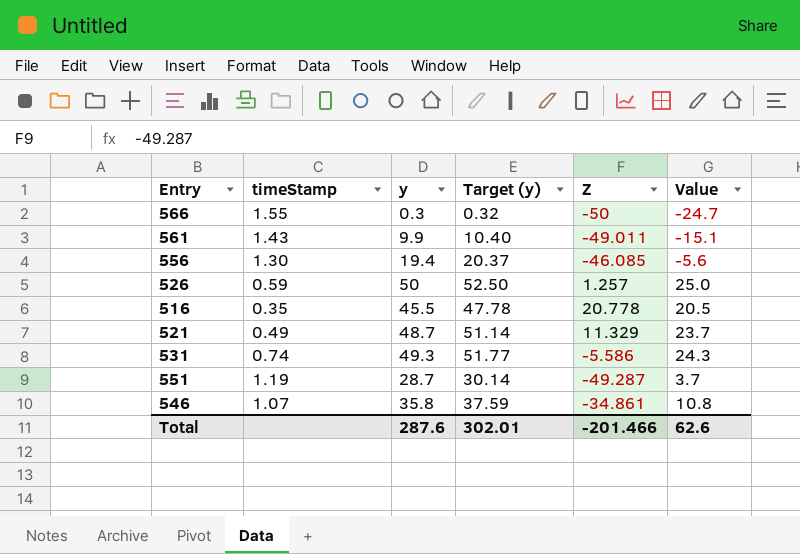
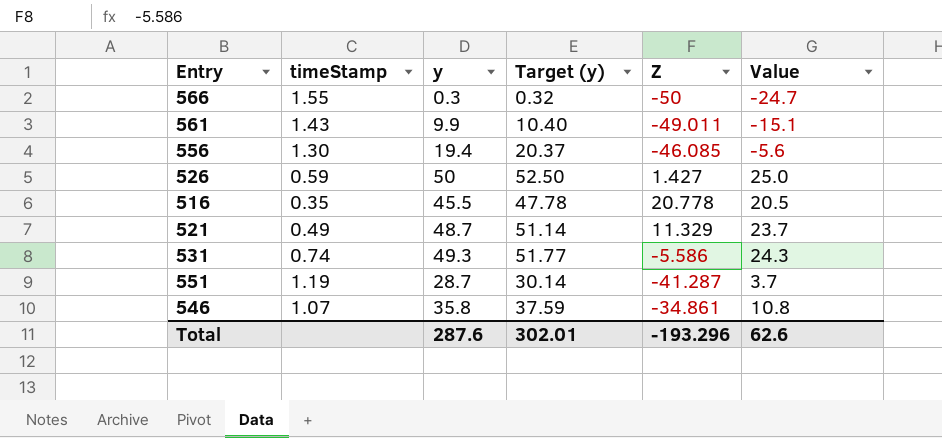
526 | Z: 1.257 -> 1.427
551 | Z: -49.287 -> -41.287
Total | Z: -201.466 -> -193.296

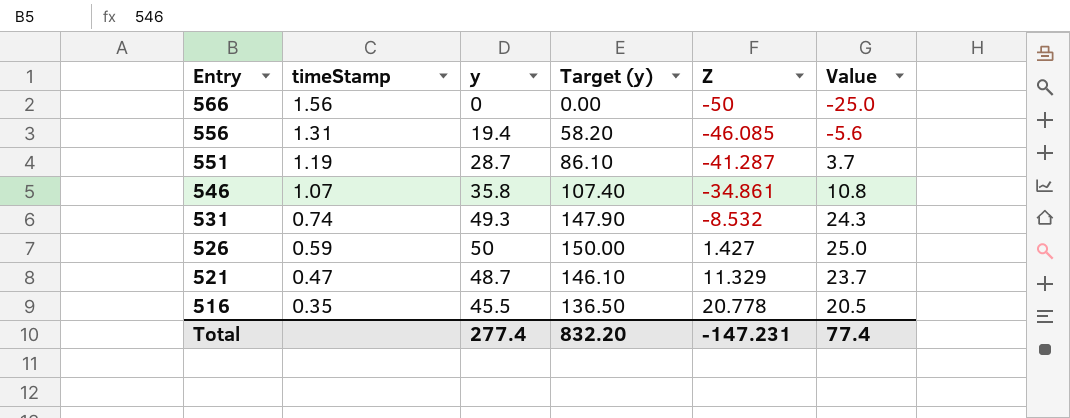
row order: none -> Entry descending
column Target (y) | formula: [y] * 1.05 -> [y] * 3
row 561: 1.43 | 9.9 | 10.40 | -49.011 | -15.1 -> none
566 | timeStamp: 1.55 -> 1.56
566 | y: 0.3 -> 0
566 | Value: -24.7 -> -25.0
556 | timeStamp: 1.30 -> 1.31
531 | Z: -5.586 -> -8.532
521 | timeStamp: 0.49 -> 0.47
Total | y: 287.6 -> 277.4
Total | Target (y): 302.01 -> 832.20
Total | Z: -193.296 -> -147.231
Total | Value: 62.6 -> 77.4

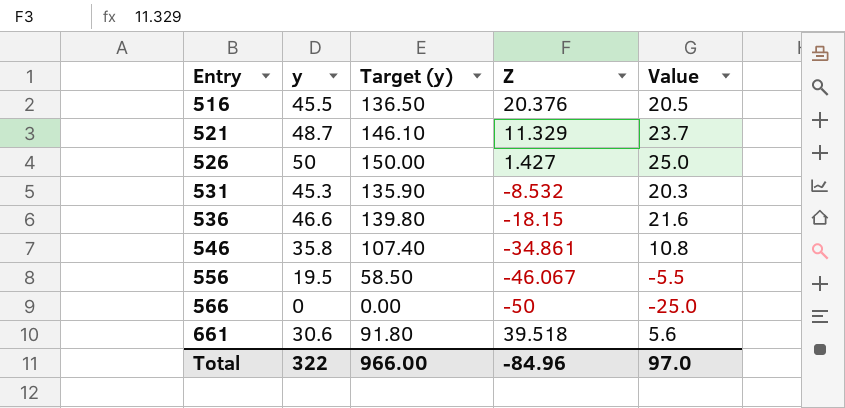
row order: Entry descending -> Entry ascending
column timeStamp | position: 2 -> none
row 551: 1.19 | 28.7 | 86.10 | -41.287 | 3.7 -> none
516 | Z: 20.778 -> 20.376
531 | y: 49.3 -> 45.3
531 | Target (y): 147.90 -> 135.90
531 | Value: 24.3 -> 20.3
row 536: none -> 46.6 | 139.80 | -18.15 | 21.6
556 | y: 19.4 -> 19.5
556 | Target (y): 58.20 -> 58.50
556 | Z: -46.085 -> -46.067
556 | Value: -5.6 -> -5.5
row 661: none -> 30.6 | 91.80 | 39.518 | 5.6
Total | y: 277.4 -> 322
Total | Target (y): 832.20 -> 966.00
Total | Z: -147.231 -> -84.96
Total | Value: 77.4 -> 97.0

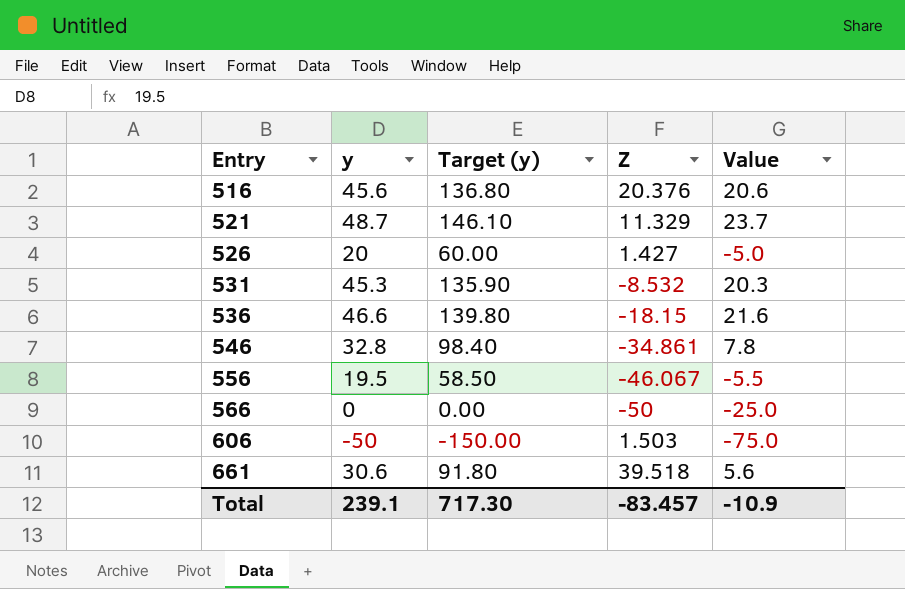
516 | y: 45.5 -> 45.6
516 | Target (y): 136.50 -> 136.80
516 | Value: 20.5 -> 20.6
526 | y: 50 -> 20
526 | Target (y): 150.00 -> 60.00
526 | Value: 25.0 -> -5.0
546 | y: 35.8 -> 32.8
546 | Target (y): 107.40 -> 98.40
546 | Value: 10.8 -> 7.8
row 606: none -> -50 | -150.00 | 1.503 | -75.0
Total | y: 322 -> 239.1
Total | Target (y): 966.00 -> 717.30
Total | Z: -84.96 -> -83.457
Total | Value: 97.0 -> -10.9

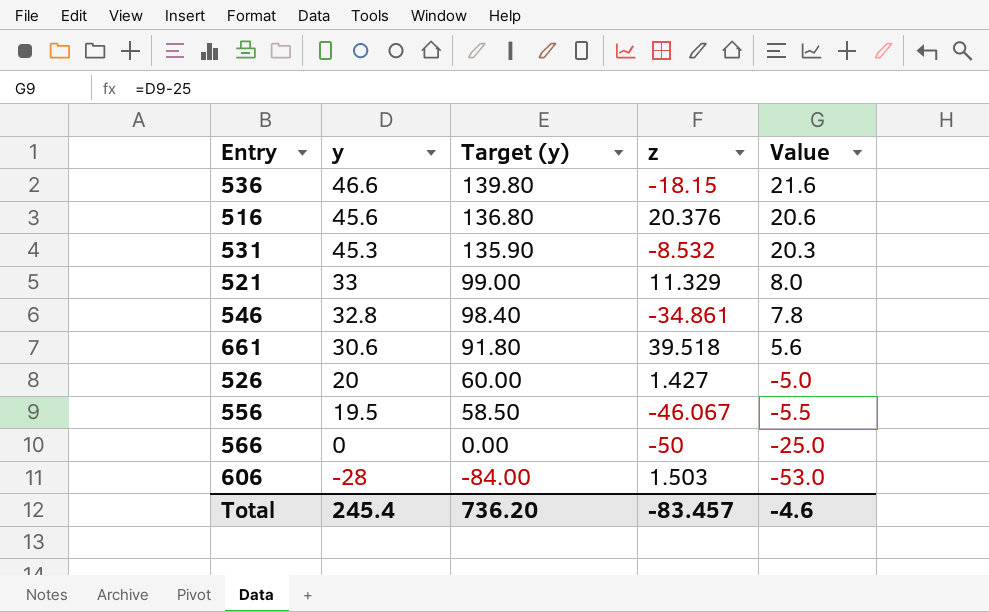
row order: Entry ascending -> y descending
column name: Z -> z
521 | y: 48.7 -> 33
521 | Target (y): 146.10 -> 99.00
521 | Value: 23.7 -> 8.0
606 | y: -50 -> -28
606 | Target (y): -150.00 -> -84.00
606 | Value: -75.0 -> -53.0
Total | y: 239.1 -> 245.4
Total | Target (y): 717.30 -> 736.20
Total | Value: -10.9 -> -4.6

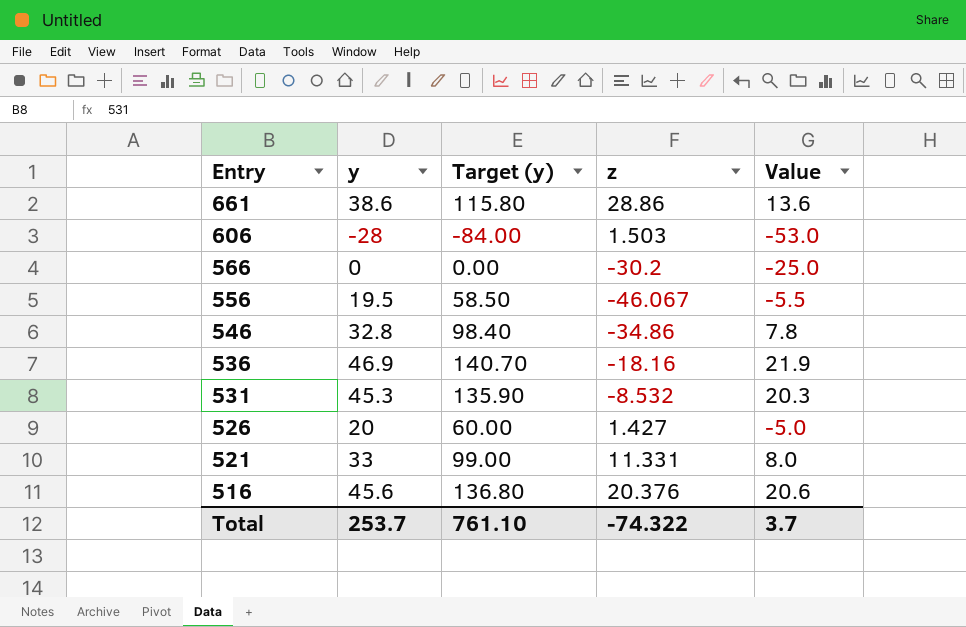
row order: y descending -> Entry descending
661 | y: 30.6 -> 38.6
661 | Target (y): 91.80 -> 115.80
661 | z: 39.518 -> 28.86
661 | Value: 5.6 -> 13.6
566 | z: -50 -> -30.2
546 | z: -34.861 -> -34.86
536 | y: 46.6 -> 46.9
536 | Target (y): 139.80 -> 140.70
536 | z: -18.15 -> -18.16
536 | Value: 21.6 -> 21.9
521 | z: 11.329 -> 11.331
Total | y: 245.4 -> 253.7
Total | Target (y): 736.20 -> 761.10
Total | z: -83.457 -> -74.322
Total | Value: -4.6 -> 3.7

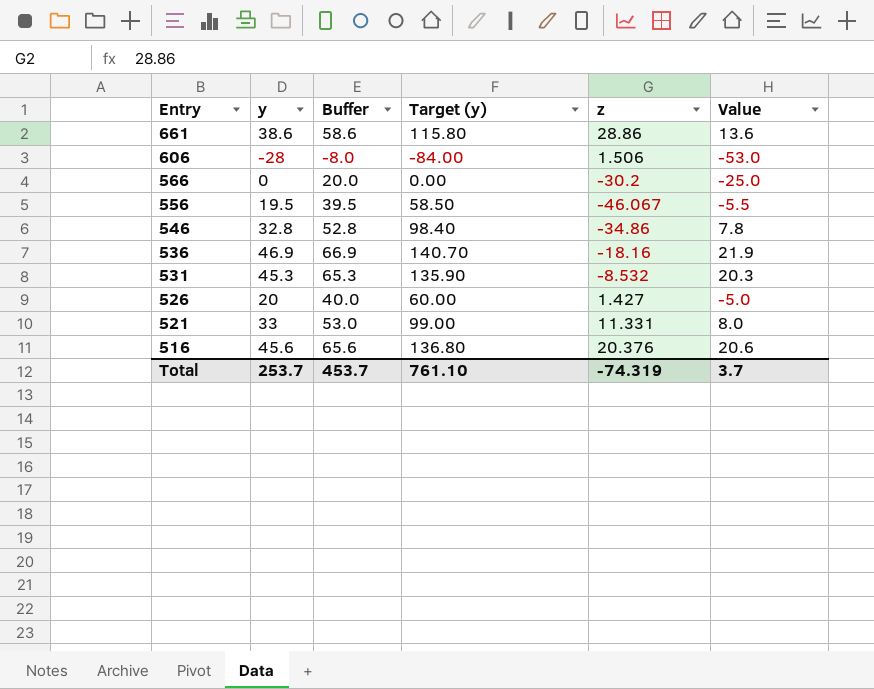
column Buffer | formula: none -> [y] + 20
606 | z: 1.503 -> 1.506
Total | z: -74.322 -> -74.319

